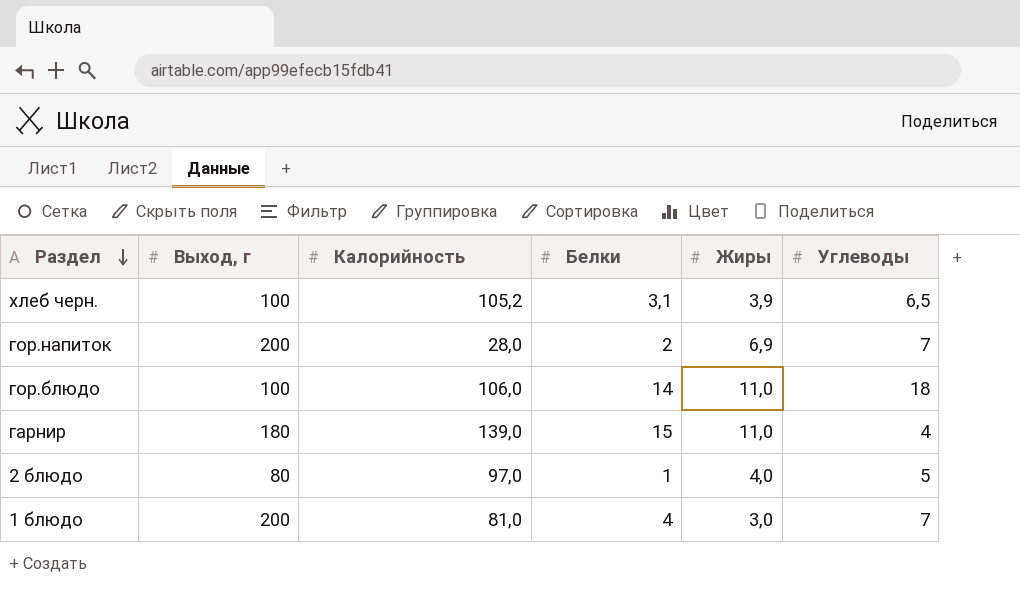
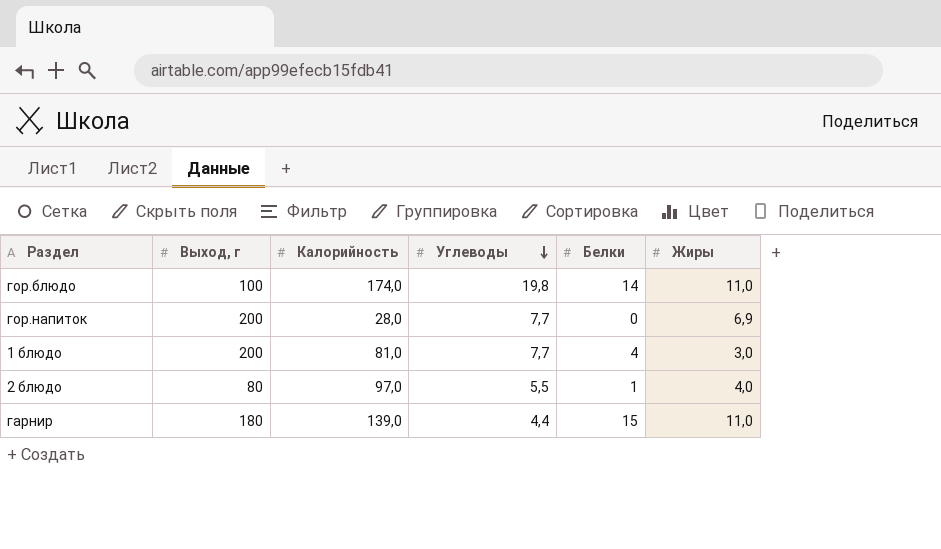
row order: Раздел descending -> Углеводы descending
column Углеводы | position: 6 -> 4
row хлеб черн.: 100 | 105,2 | 3,1 | 3,9 | 6,5 -> none
гор.блюдо | Калорийность: 106,0 -> 174,0
гор.блюдо | Углеводы: 18 -> 19,8
гор.напиток | Углеводы: 7 -> 7,7
гор.напиток | Белки: 2 -> 0
1 блюдо | Углеводы: 7 -> 7,7
2 блюдо | Углеводы: 5 -> 5,5
гарнир | Углеводы: 4 -> 4,4

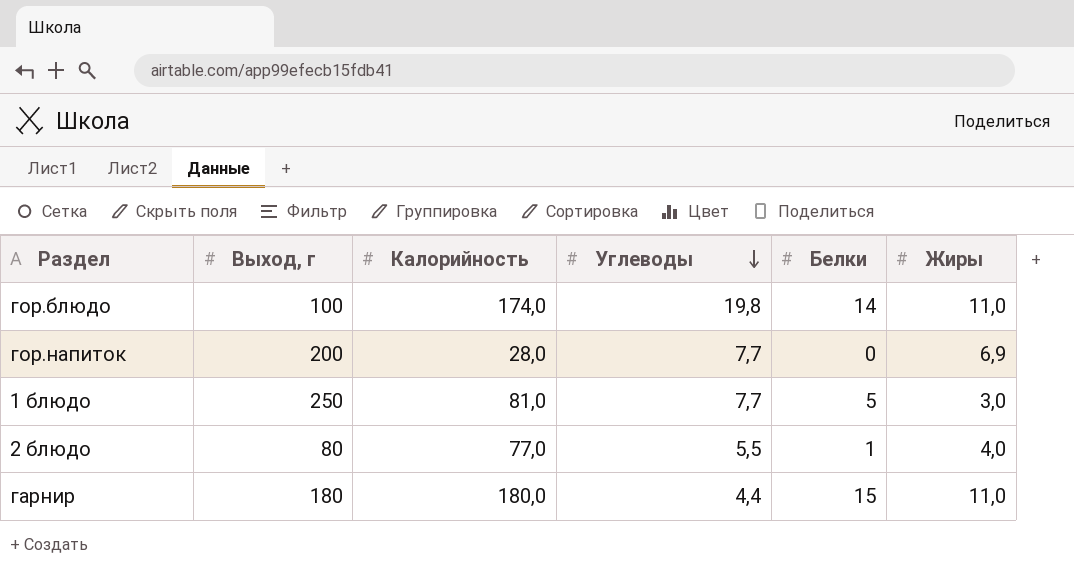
1 блюдо | Выход, г: 200 -> 250
1 блюдо | Белки: 4 -> 5
2 блюдо | Калорийность: 97,0 -> 77,0
гарнир | Калорийность: 139,0 -> 180,0

